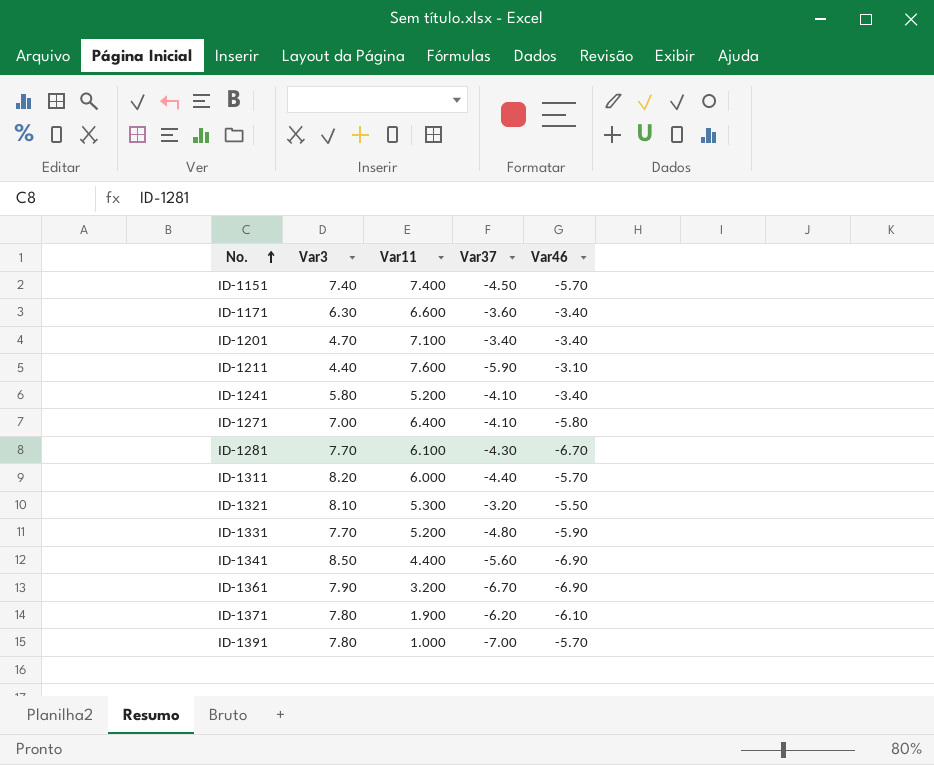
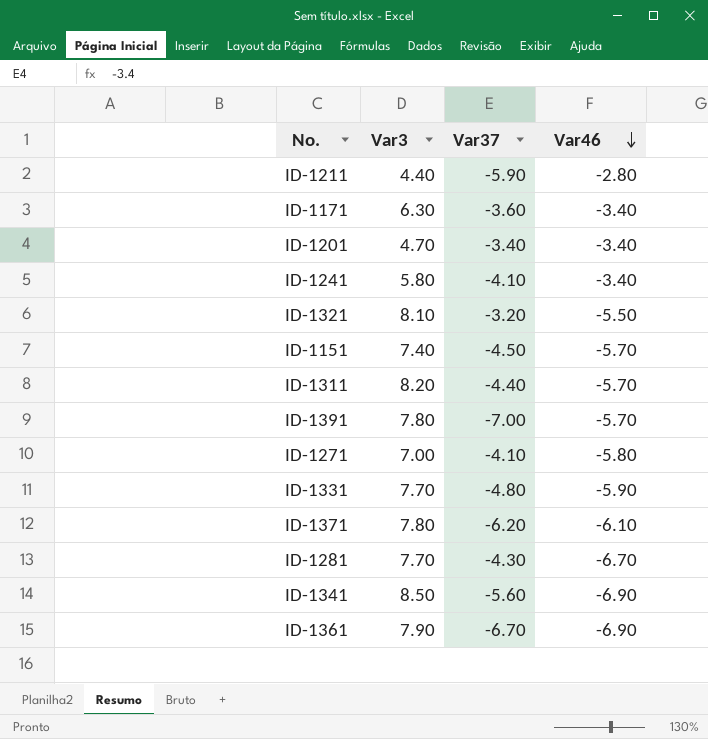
row order: No. ascending -> Var46 descending
column Var11 | position: 3 -> none
ID-1211 | Var46: -3.10 -> -2.80

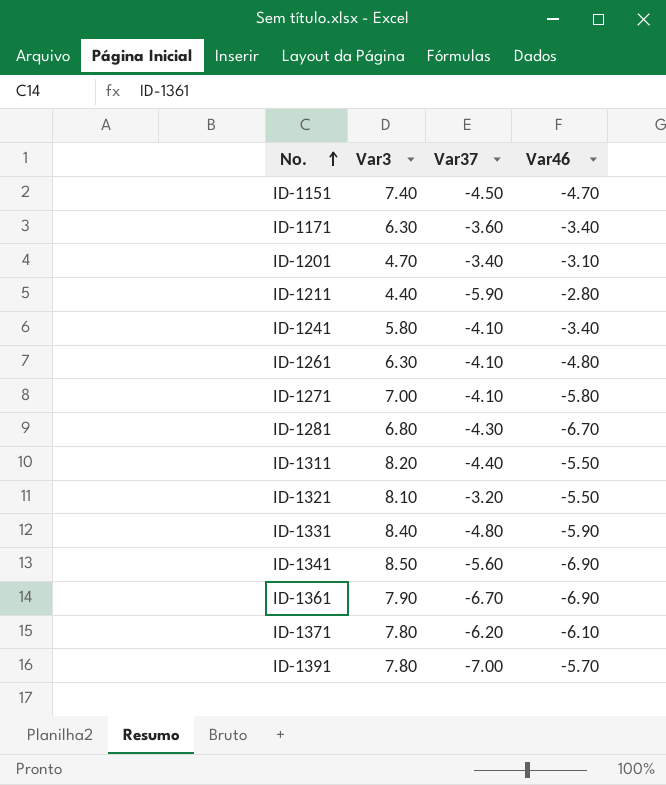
row order: Var46 descending -> No. ascending
ID-1151 | Var46: -5.70 -> -4.70
ID-1201 | Var46: -3.40 -> -3.10
row ID-1261: none -> 6.30 | -4.10 | -4.80
ID-1281 | Var3: 7.70 -> 6.80
ID-1311 | Var46: -5.70 -> -5.50
ID-1331 | Var3: 7.70 -> 8.40

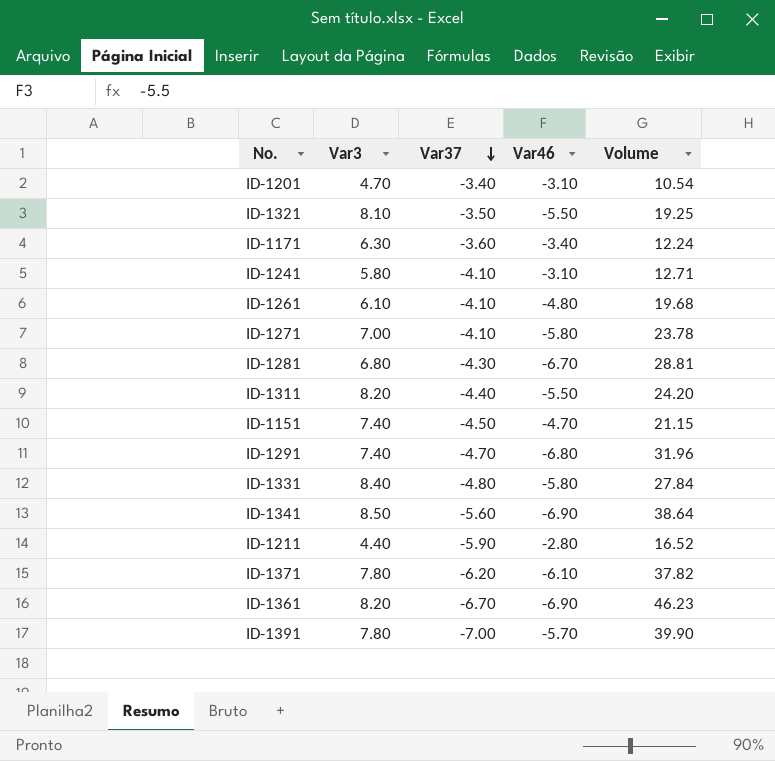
row order: No. ascending -> Var37 descending
column Volume | formula: none -> [Var37] * [Var46]
ID-1321 | Var37: -3.20 -> -3.50
ID-1241 | Var46: -3.40 -> -3.10
ID-1261 | Var3: 6.30 -> 6.10
row ID-1291: none -> 7.40 | -4.70 | -6.80 | 31.96
ID-1331 | Var46: -5.90 -> -5.80
ID-1361 | Var3: 7.90 -> 8.20

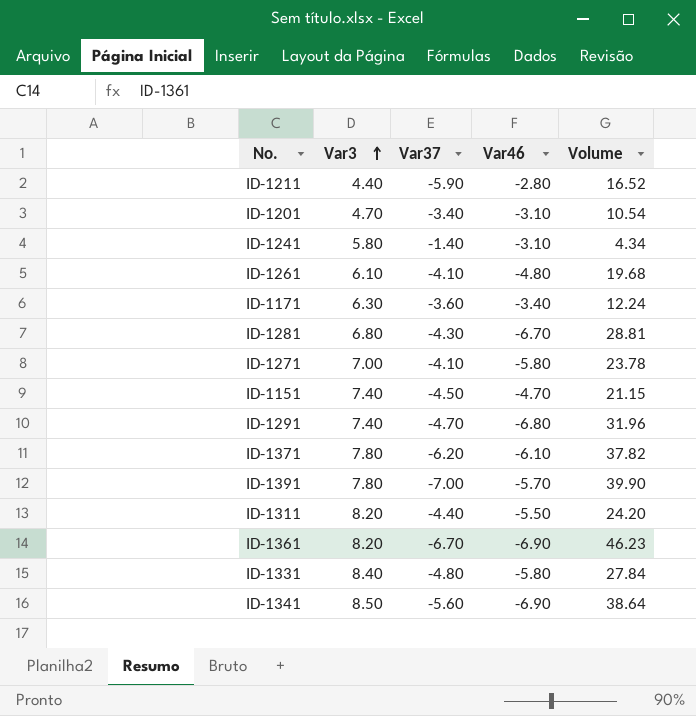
row order: Var37 descending -> Var3 ascending
row ID-1321: 8.10 | -3.50 | -5.50 | 19.25 -> none
ID-1241 | Var37: -4.10 -> -1.40
ID-1241 | Volume: 12.71 -> 4.34

